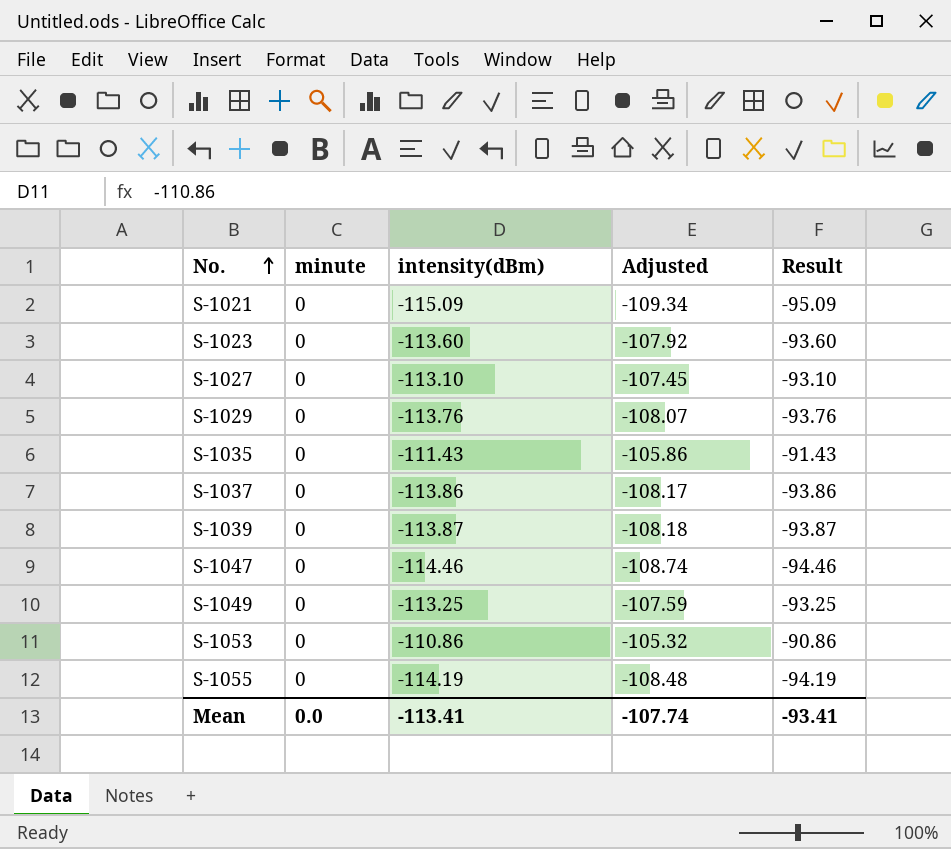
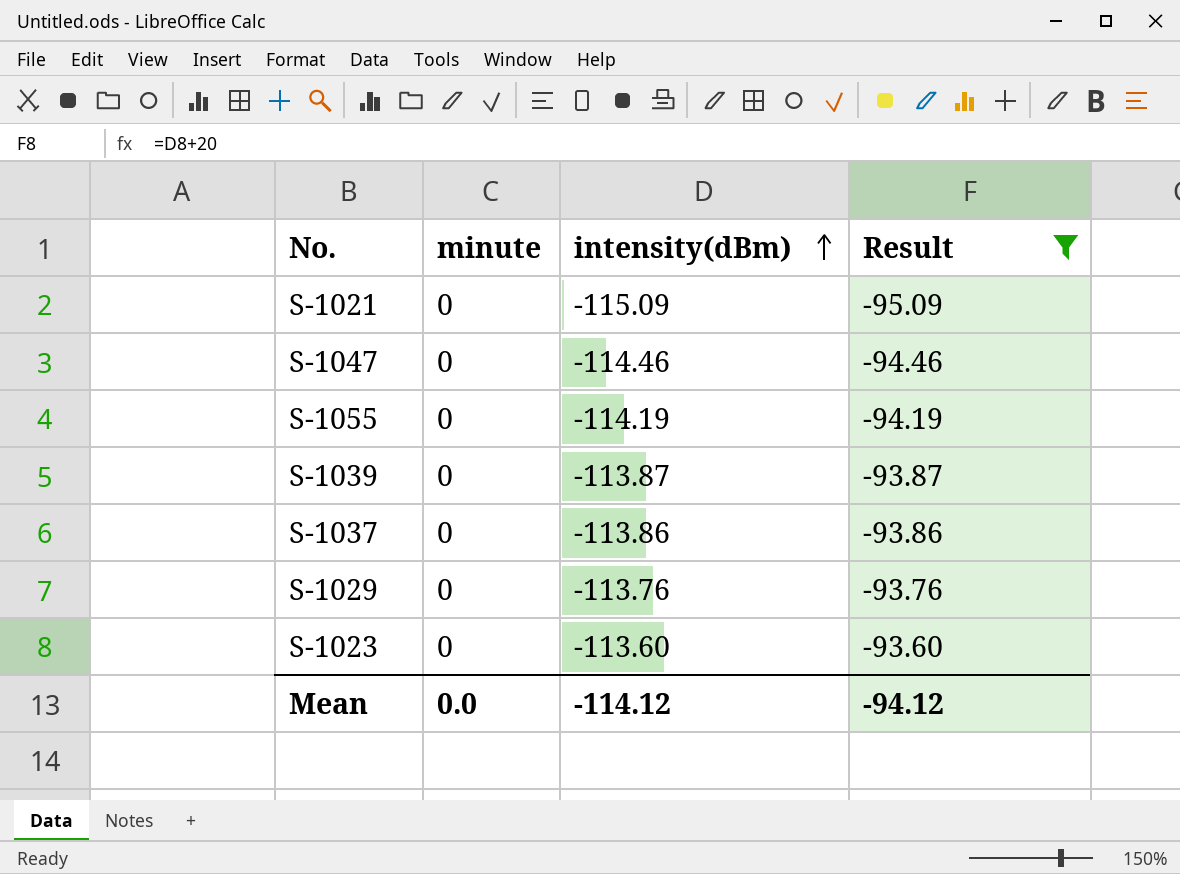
filter: none -> Result <= -93.60
row order: No. ascending -> intensity(dBm) ascending
column Adjusted | formula: [intensity(dBm)] * 0.95 -> none
Mean | intensity(dBm): -113.41 -> -114.12
Mean | Result: -93.41 -> -94.12

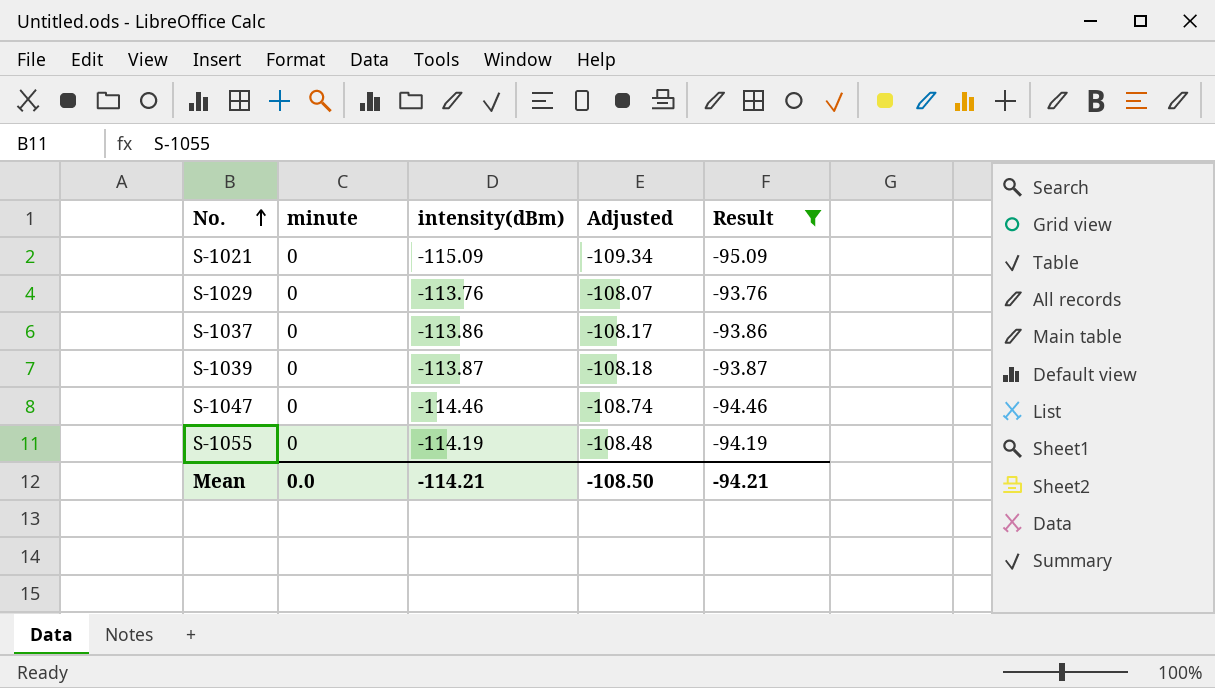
row order: intensity(dBm) ascending -> No. ascending
column Adjusted | formula: none -> [intensity(dBm)] * 0.95
row S-1023: 0 | -113.60 | -93.60 -> none
Mean | intensity(dBm): -114.12 -> -114.21
Mean | Result: -94.12 -> -94.21

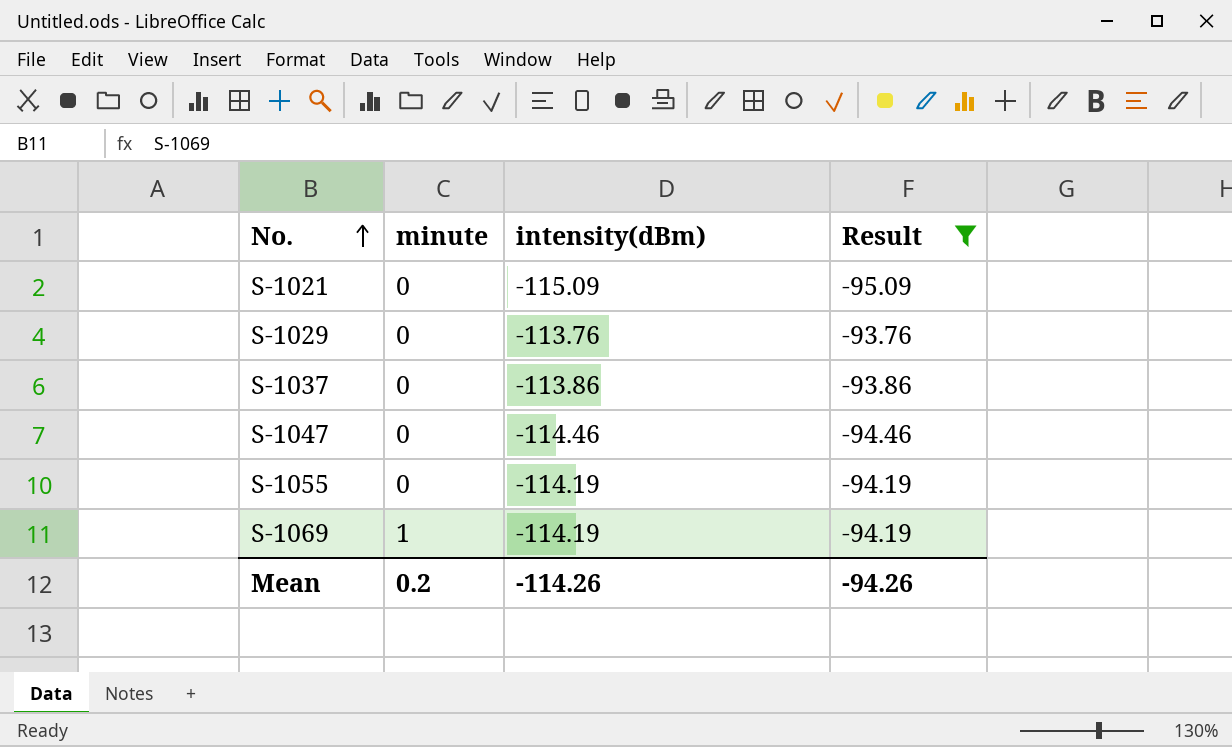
column Adjusted | formula: [intensity(dBm)] * 0.95 -> none
row S-1039: 0 | -113.87 | -108.18 | -93.87 -> none
row S-1069: none -> 1 | -114.19 | -94.19
Mean | minute: 0.0 -> 0.2
Mean | intensity(dBm): -114.21 -> -114.26
Mean | Result: -94.21 -> -94.26

